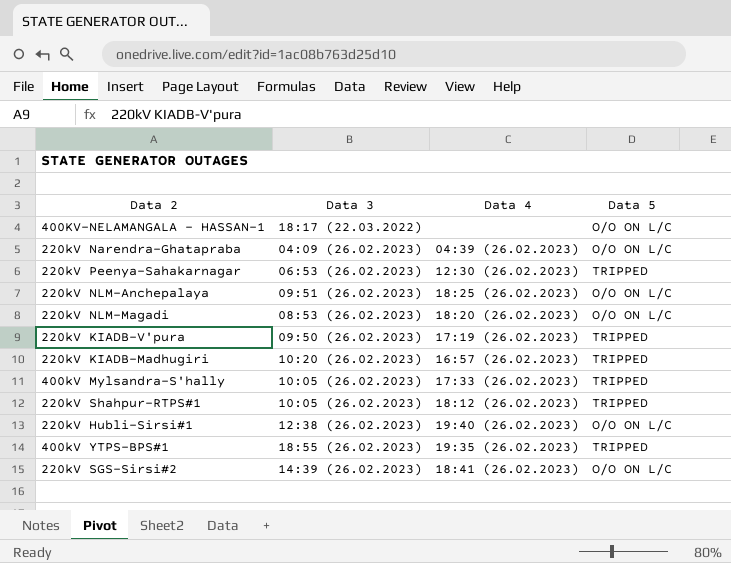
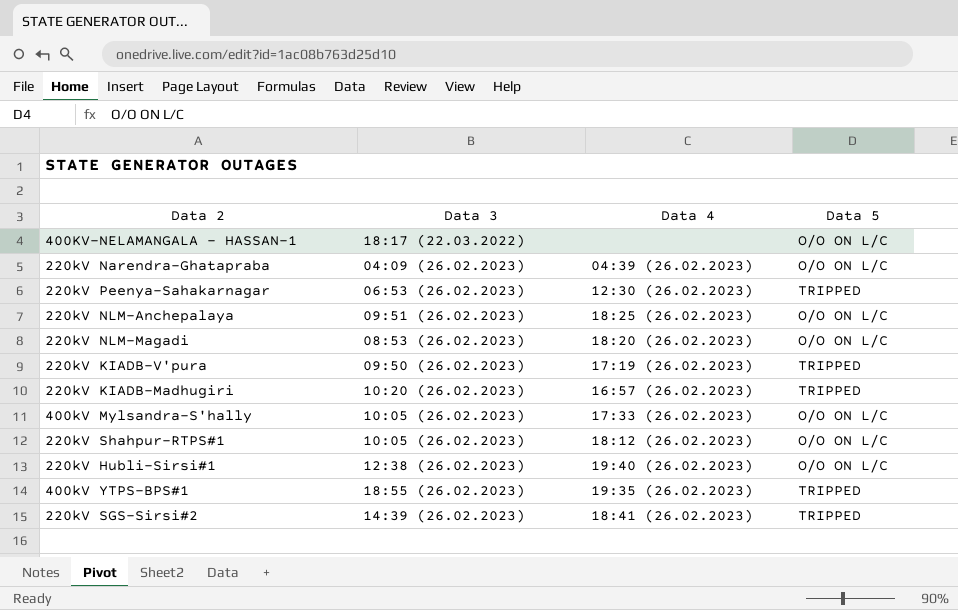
400kV Mylsandra-S'hally | Data 5: TRIPPED -> O/O ON L/C
220kV Shahpur-RTPS#1 | Data 5: TRIPPED -> O/O ON L/C
220kV SGS-Sirsi#2 | Data 5: O/O ON L/C -> TRIPPED

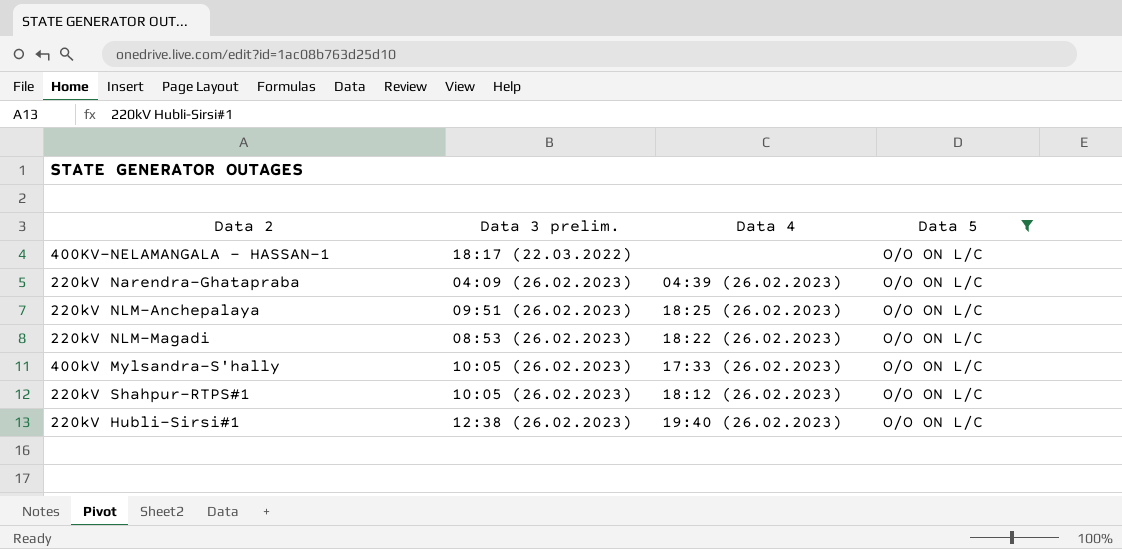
filter: none -> Data 5 = O/O ON L/C
column name: Data 3 -> Data 3 prelim.
220kV NLM-Magadi | Data 4: 18:20 (26.02.2023) -> 18:22 (26.02.2023)

